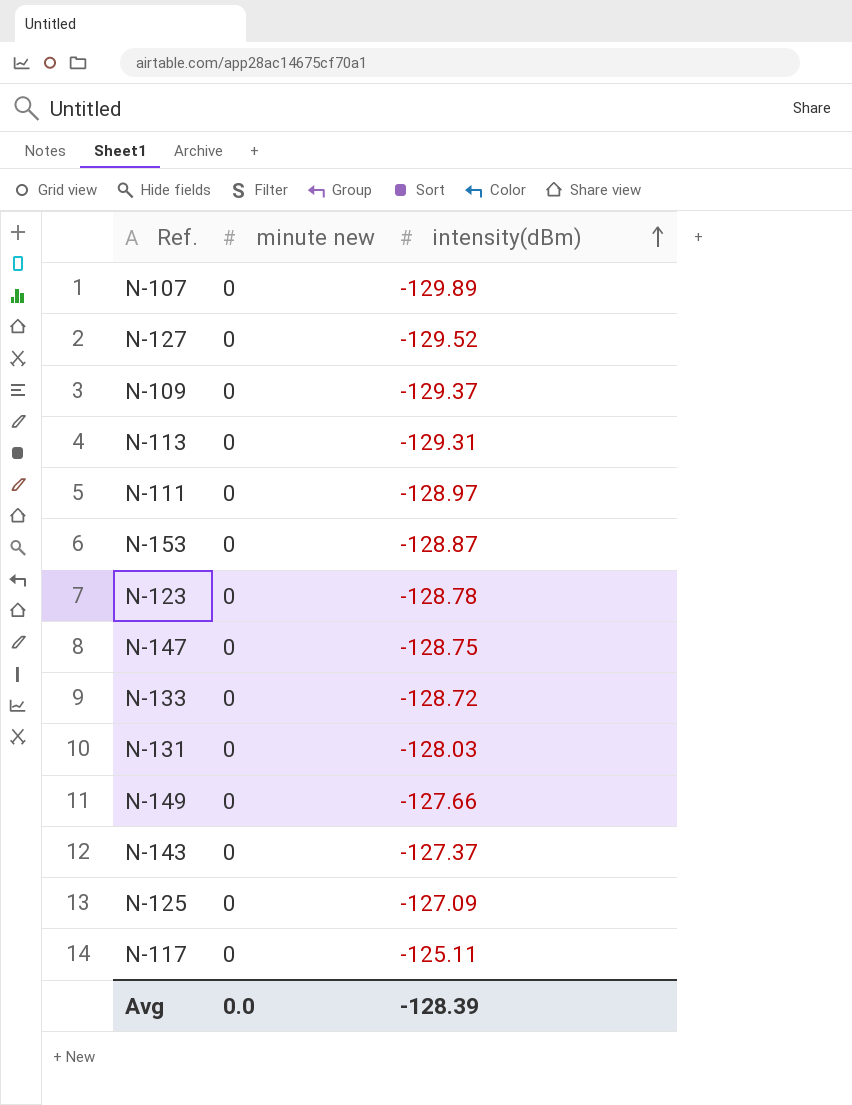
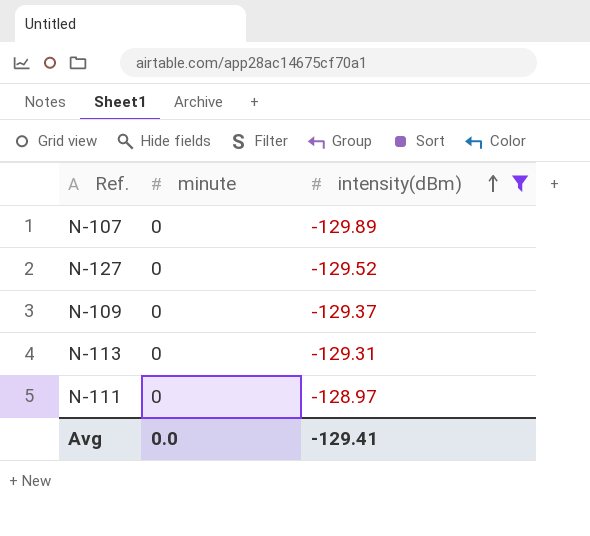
filter: none -> intensity(dBm) <= -128.97
column name: minute new -> minute
Avg | intensity(dBm): -128.39 -> -129.41

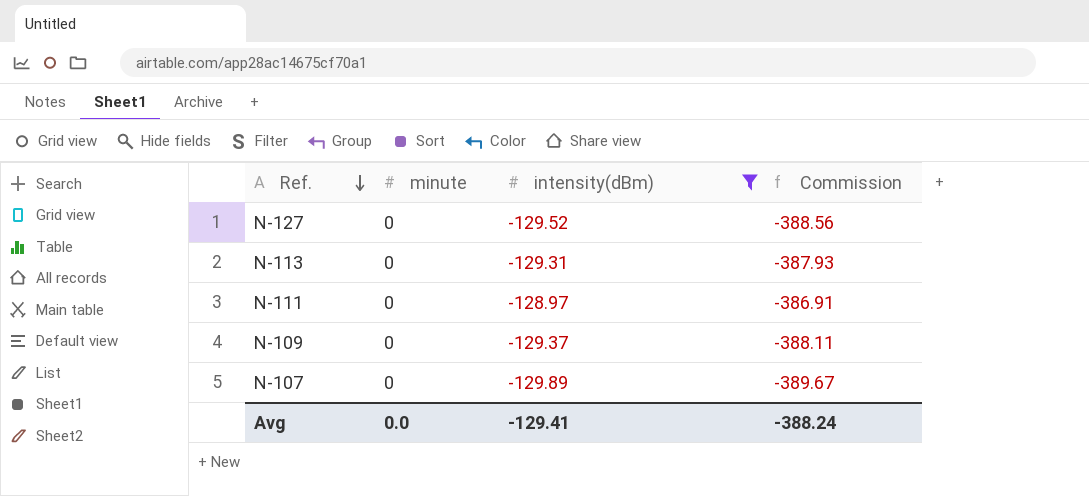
row order: intensity(dBm) ascending -> Ref. descending
column Commission | formula: none -> [intensity(dBm)] * 3

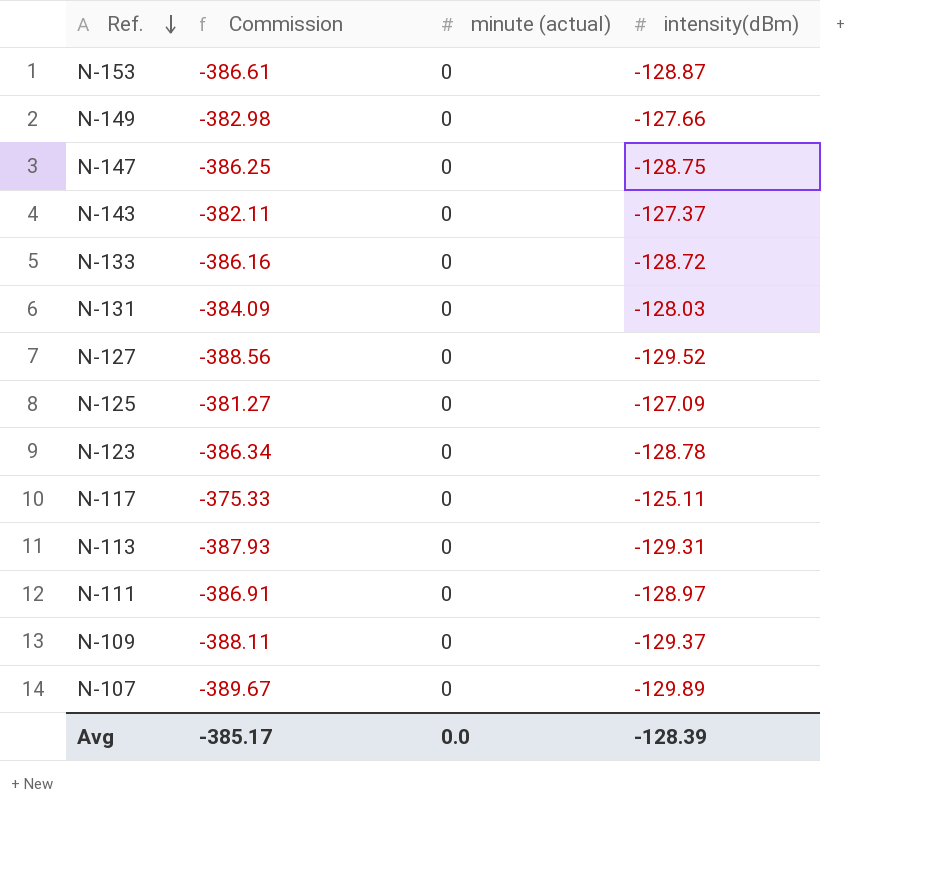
filter: intensity(dBm) <= -128.97 -> none
column Commission | position: 4 -> 2
column name: minute -> minute (actual)
Avg | Commission: -388.24 -> -385.17
Avg | intensity(dBm): -129.41 -> -128.39

